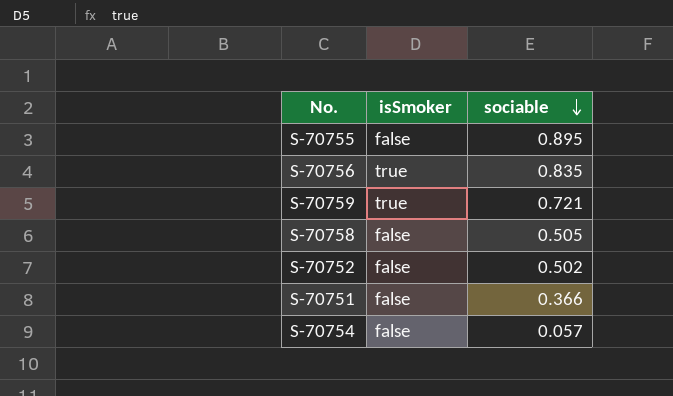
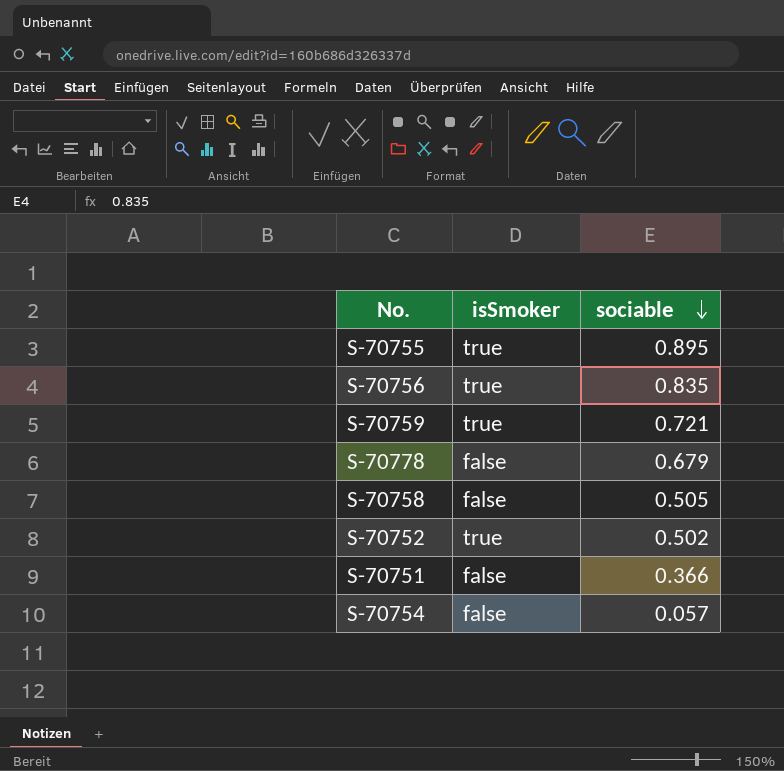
S-70755 | isSmoker: false -> true
row S-70778: none -> false | 0.679
S-70752 | isSmoker: false -> true

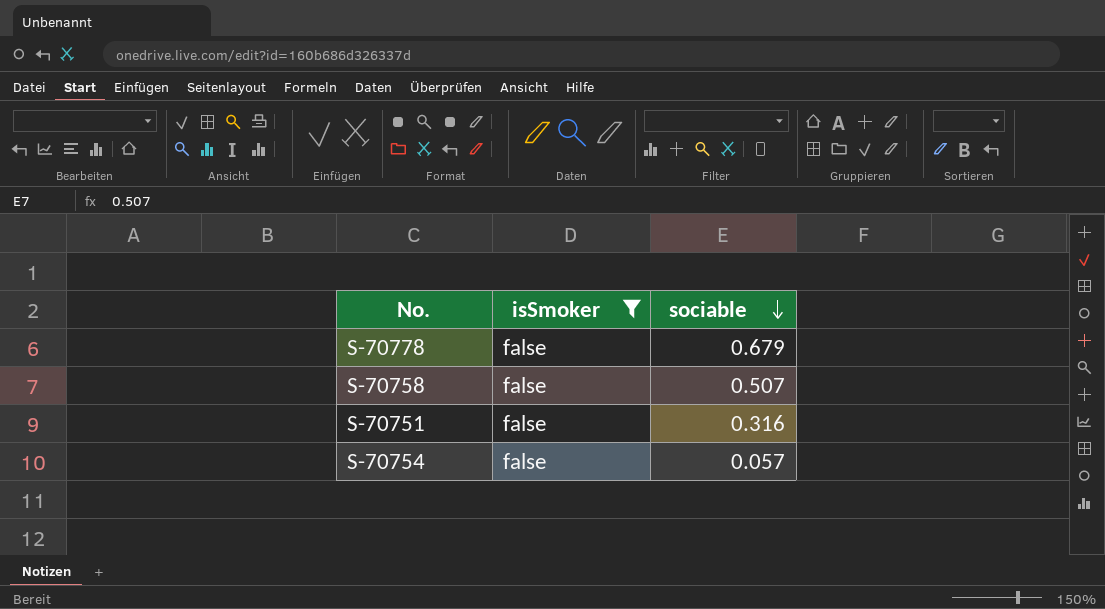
filter: none -> isSmoker = false
S-70758 | sociable: 0.505 -> 0.507
S-70751 | sociable: 0.366 -> 0.316

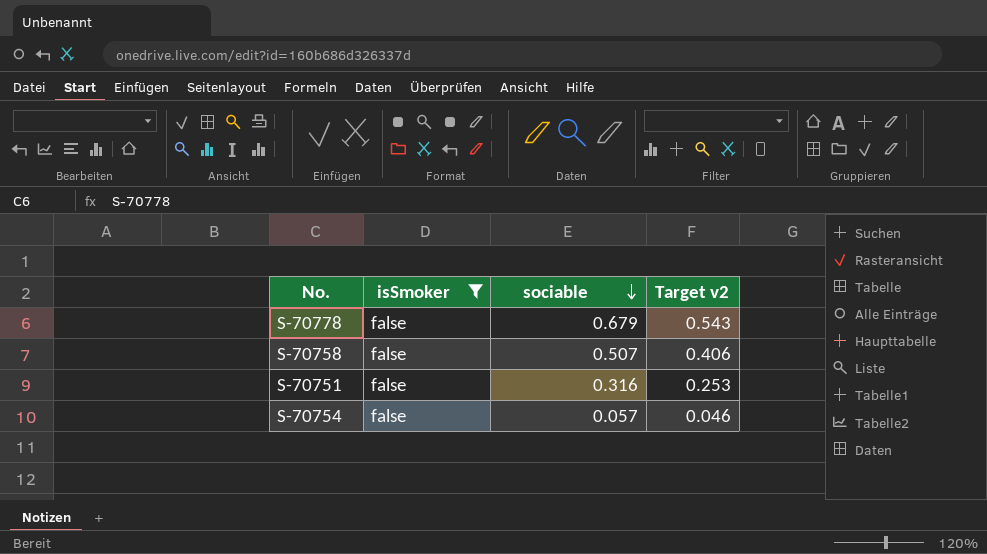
column Target v2 | formula: none -> [sociable] * 0.8

